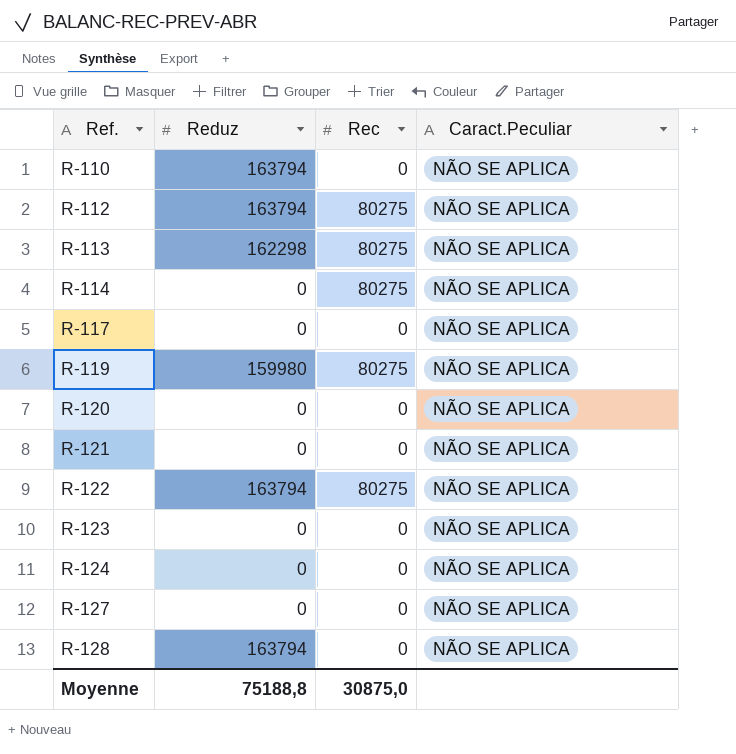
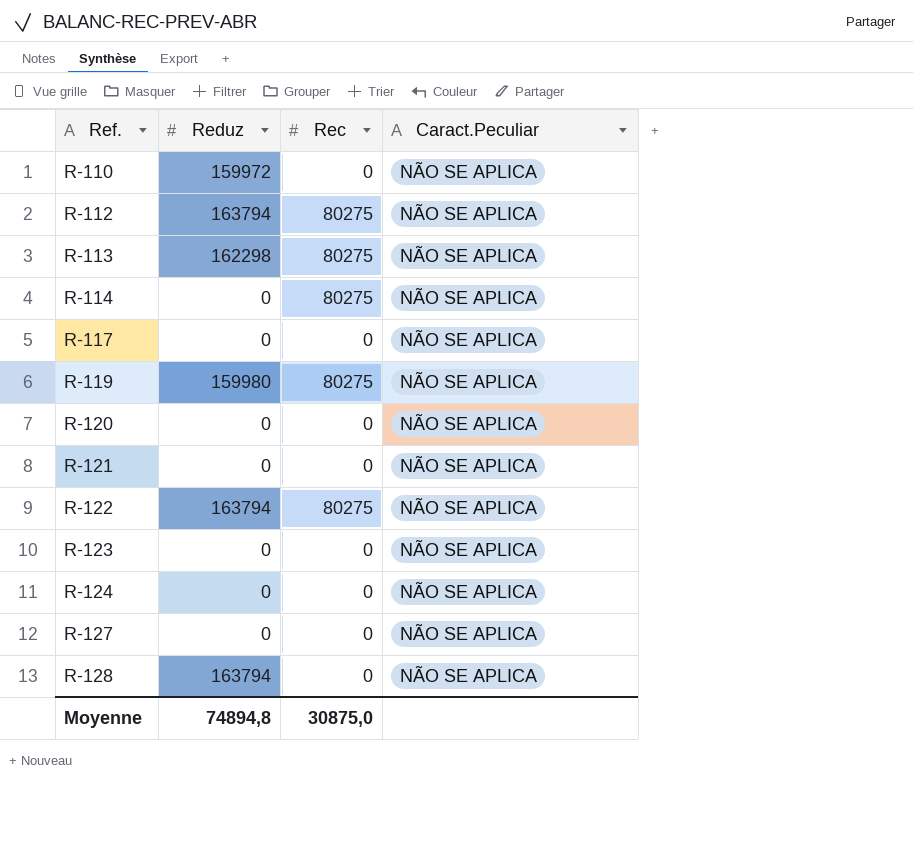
R-110 | Reduz: 163794 -> 159972
Moyenne | Reduz: 75188,8 -> 74894,8

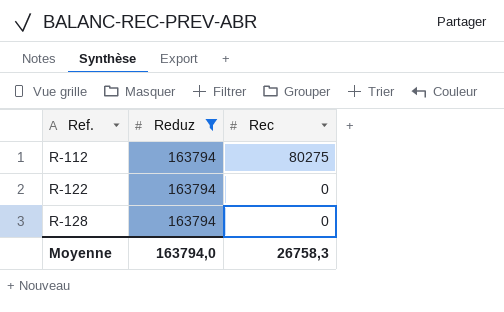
filter: none -> Reduz = 163794
column Caract.Peculiar | position: 4 -> none
R-122 | Rec: 80275 -> 0
Moyenne | Reduz: 74894,8 -> 163794,0
Moyenne | Rec: 30875,0 -> 26758,3

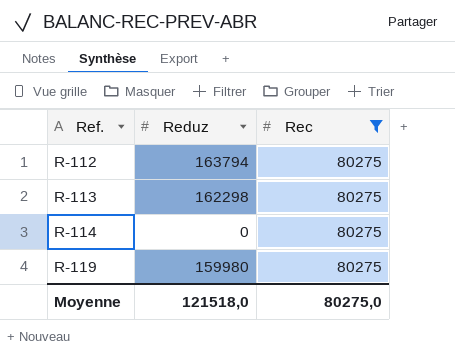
filter: Reduz = 163794 -> Rec = 80275
Moyenne | Reduz: 163794,0 -> 121518,0
Moyenne | Rec: 26758,3 -> 80275,0

